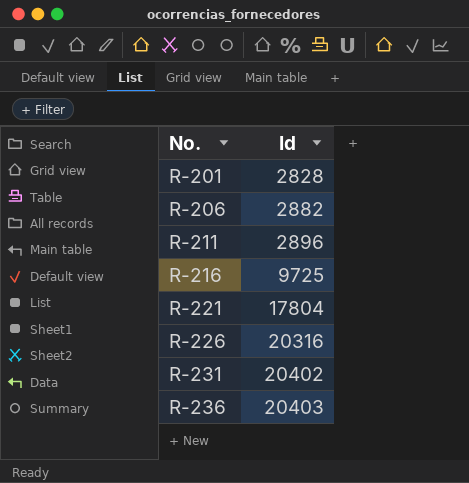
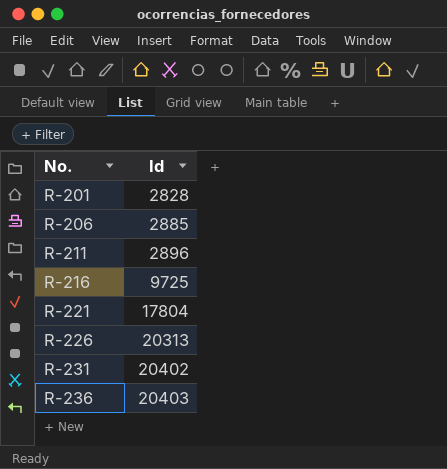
R-206 | Id: 2882 -> 2885
R-226 | Id: 20316 -> 20313

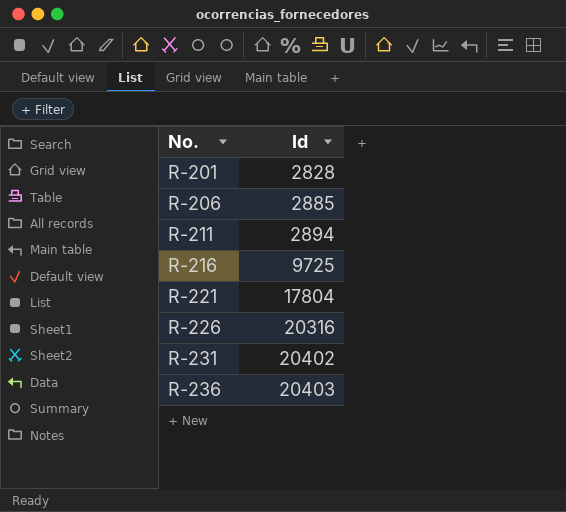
R-211 | Id: 2896 -> 2894
R-226 | Id: 20313 -> 20316

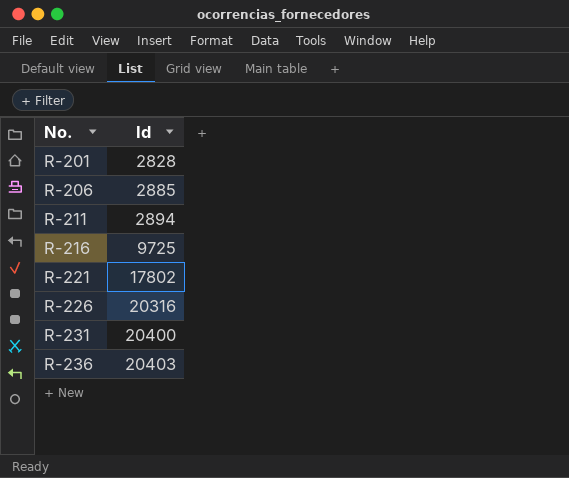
R-221 | Id: 17804 -> 17802
R-231 | Id: 20402 -> 20400

